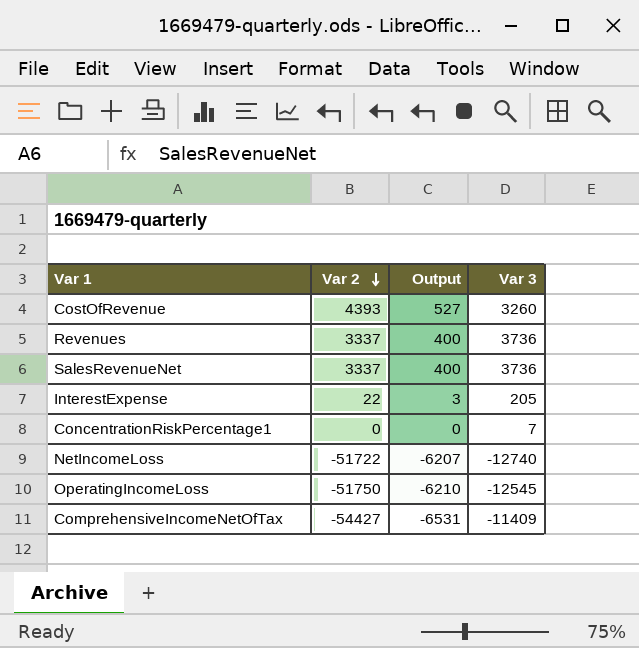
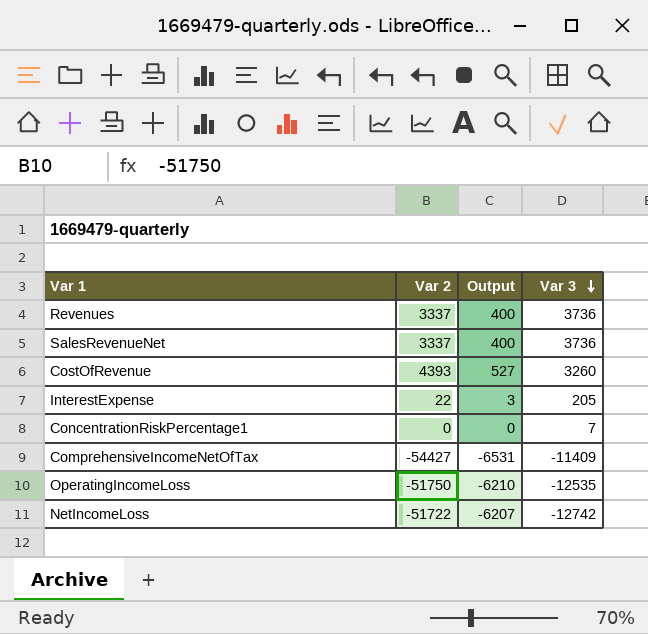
row order: Var 2 descending -> Var 3 descending
OperatingIncomeLoss | Var 3: -12545 -> -12535
NetIncomeLoss | Var 3: -12740 -> -12742

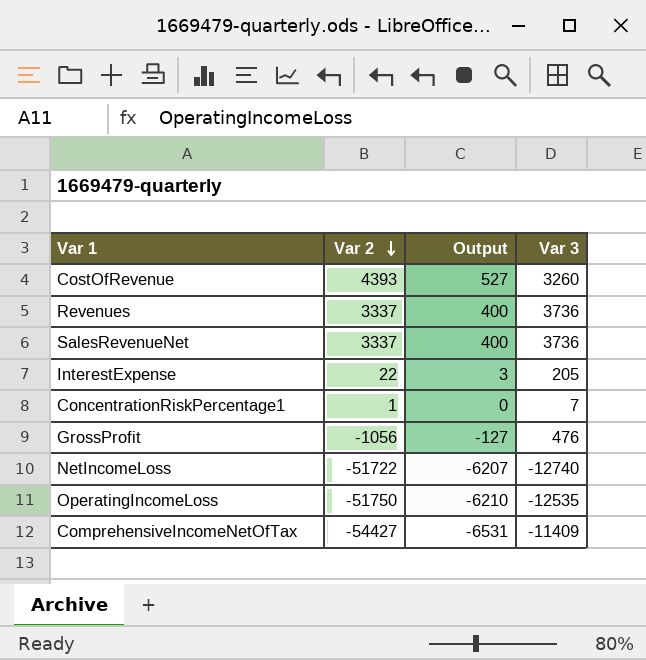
row order: Var 3 descending -> Var 2 descending
ConcentrationRiskPercentage1 | Var 2: 0 -> 1
row GrossProfit: none -> -1056 | -127 | 476
NetIncomeLoss | Var 3: -12742 -> -12740

